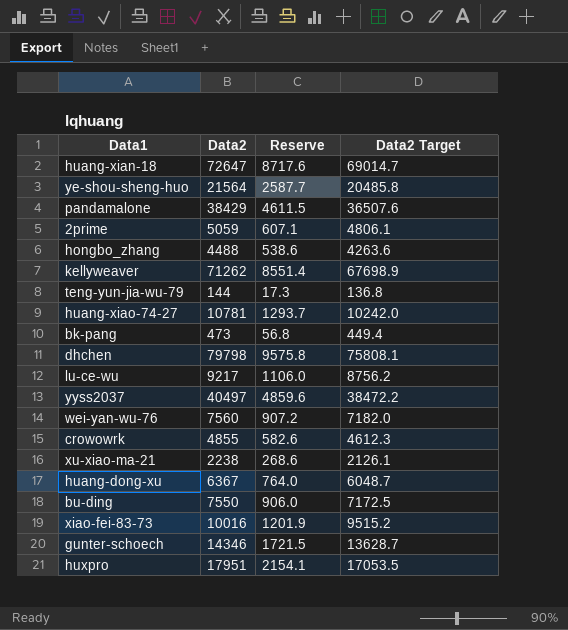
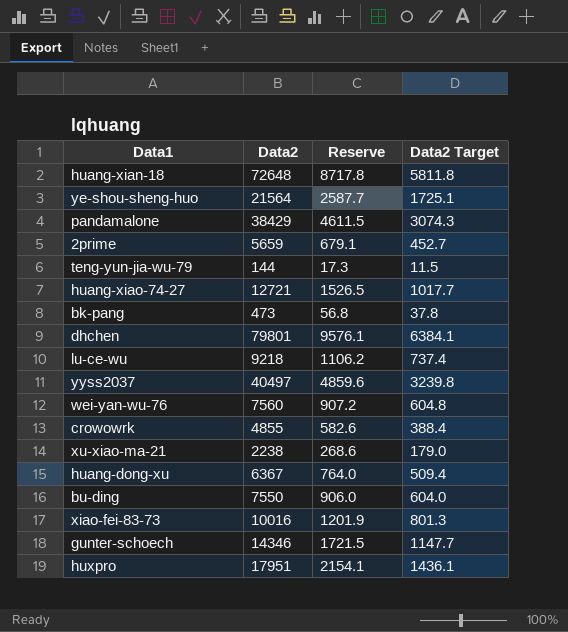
column Data2 Target | formula: [Data2] * 0.95 -> [Data2] * 0.08
row hongbo_zhang: 4488 | 538.6 | 4263.6 -> none
row kellyweaver: 71262 | 8551.4 | 67698.9 -> none
huang-xian-18 | Data2: 72647 -> 72648
huang-xian-18 | Reserve: 8717.6 -> 8717.8
2prime | Data2: 5059 -> 5659
2prime | Reserve: 607.1 -> 679.1
huang-xiao-74-27 | Data2: 10781 -> 12721
huang-xiao-74-27 | Reserve: 1293.7 -> 1526.5
dhchen | Data2: 79798 -> 79801
dhchen | Reserve: 9575.8 -> 9576.1
lu-ce-wu | Data2: 9217 -> 9218
lu-ce-wu | Reserve: 1106.0 -> 1106.2

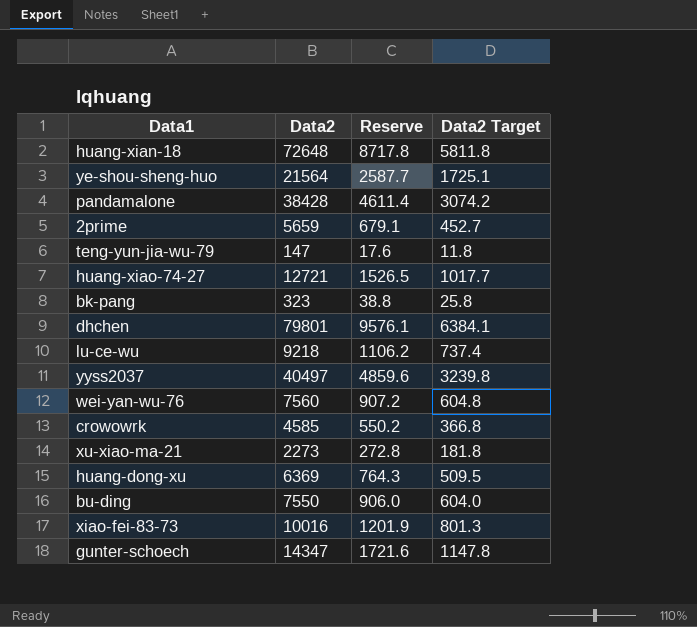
row huxpro: 17951 | 2154.1 | 1436.1 -> none
pandamalone | Data2: 38429 -> 38428
pandamalone | Reserve: 4611.5 -> 4611.4
pandamalone | Data2 Target: 3074.3 -> 3074.2
teng-yun-jia-wu-79 | Data2: 144 -> 147
teng-yun-jia-wu-79 | Reserve: 17.3 -> 17.6
teng-yun-jia-wu-79 | Data2 Target: 11.5 -> 11.8
bk-pang | Data2: 473 -> 323
bk-pang | Reserve: 56.8 -> 38.8
bk-pang | Data2 Target: 37.8 -> 25.8
crowowrk | Data2: 4855 -> 4585
crowowrk | Reserve: 582.6 -> 550.2
crowowrk | Data2 Target: 388.4 -> 366.8
xu-xiao-ma-21 | Data2: 2238 -> 2273
xu-xiao-ma-21 | Reserve: 268.6 -> 272.8
xu-xiao-ma-21 | Data2 Target: 179.0 -> 181.8
huang-dong-xu | Data2: 6367 -> 6369
huang-dong-xu | Reserve: 764.0 -> 764.3
huang-dong-xu | Data2 Target: 509.4 -> 509.5
gunter-schoech | Data2: 14346 -> 14347
gunter-schoech | Reserve: 1721.5 -> 1721.6
gunter-schoech | Data2 Target: 1147.7 -> 1147.8

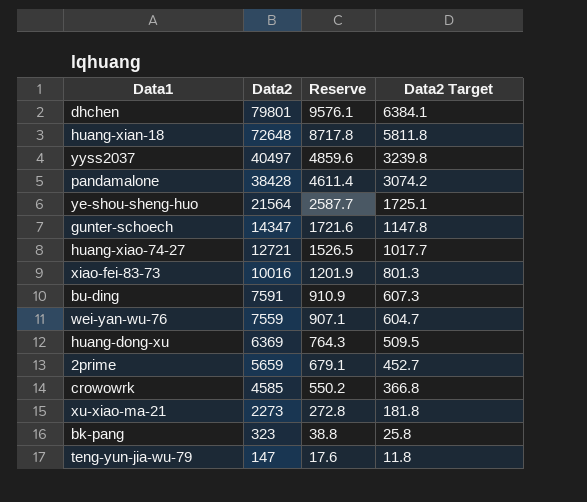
row order: none -> Data2 descending
row lu-ce-wu: 9218 | 1106.2 | 737.4 -> none
bu-ding | Data2: 7550 -> 7591
bu-ding | Reserve: 906.0 -> 910.9
bu-ding | Data2 Target: 604.0 -> 607.3
wei-yan-wu-76 | Data2: 7560 -> 7559
wei-yan-wu-76 | Reserve: 907.2 -> 907.1
wei-yan-wu-76 | Data2 Target: 604.8 -> 604.7

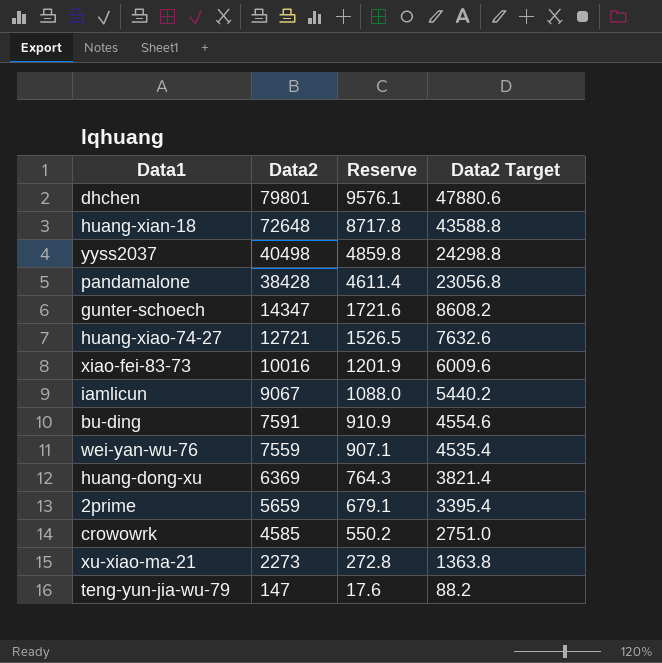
column Data2 Target | formula: [Data2] * 0.08 -> [Data2] * 0.6
row ye-shou-sheng-huo: 21564 | 2587.7 | 1725.1 -> none
row bk-pang: 323 | 38.8 | 25.8 -> none
yyss2037 | Data2: 40497 -> 40498
yyss2037 | Reserve: 4859.6 -> 4859.8
row iamlicun: none -> 9067 | 1088.0 | 5440.2

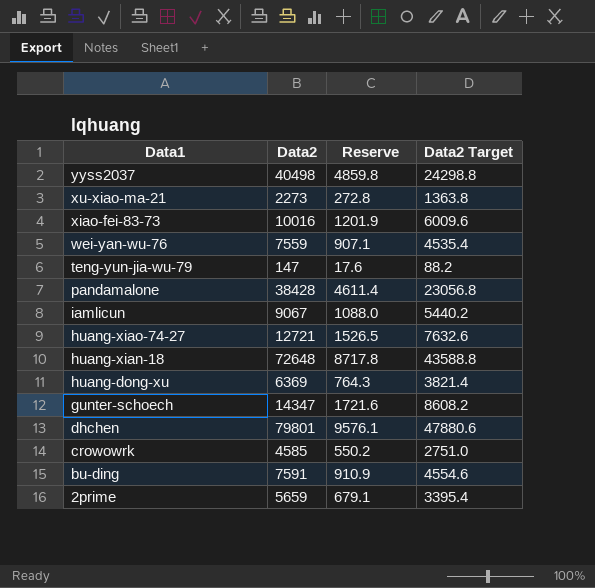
row order: Data2 descending -> Data1 descending

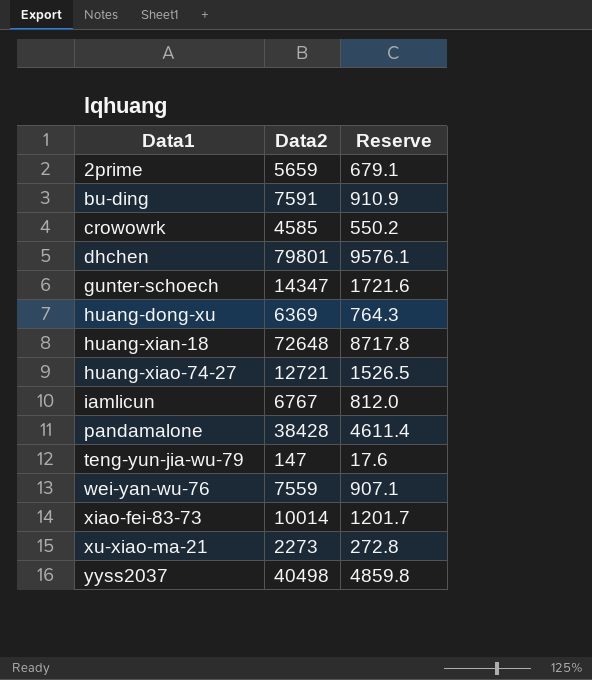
row order: Data1 descending -> Data1 ascending
column Data2 Target | formula: [Data2] * 0.6 -> none
iamlicun | Data2: 9067 -> 6767
iamlicun | Reserve: 1088.0 -> 812.0
xiao-fei-83-73 | Data2: 10016 -> 10014
xiao-fei-83-73 | Reserve: 1201.9 -> 1201.7

